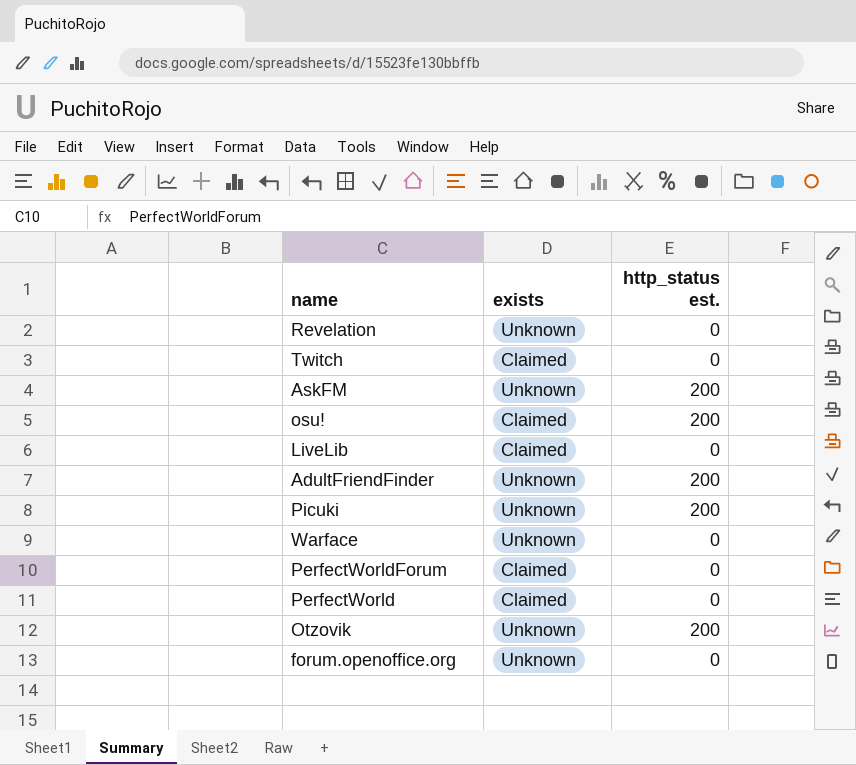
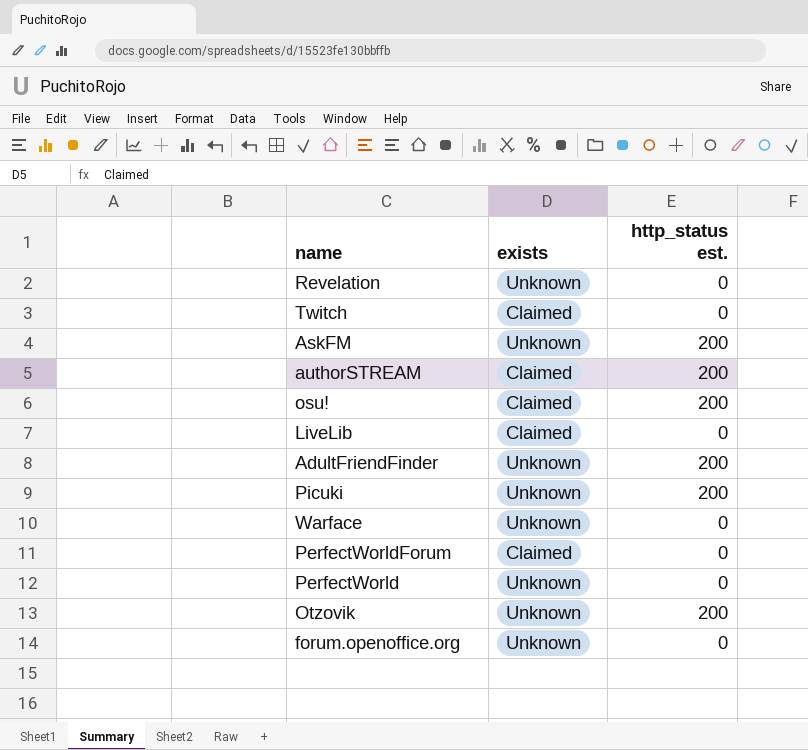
row authorSTREAM: none -> Claimed | 200
PerfectWorld | exists: Claimed -> Unknown

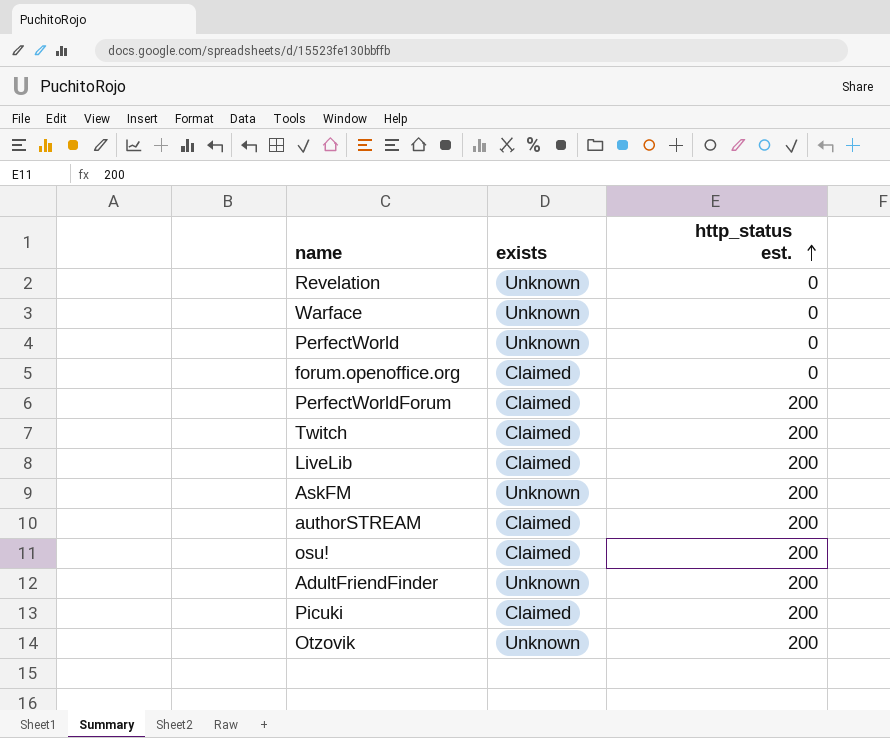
row order: none -> http_status est. ascending
forum.openoffice.org | exists: Unknown -> Claimed
PerfectWorldForum | http_status est.: 0 -> 200
Twitch | http_status est.: 0 -> 200
LiveLib | http_status est.: 0 -> 200
Picuki | exists: Unknown -> Claimed

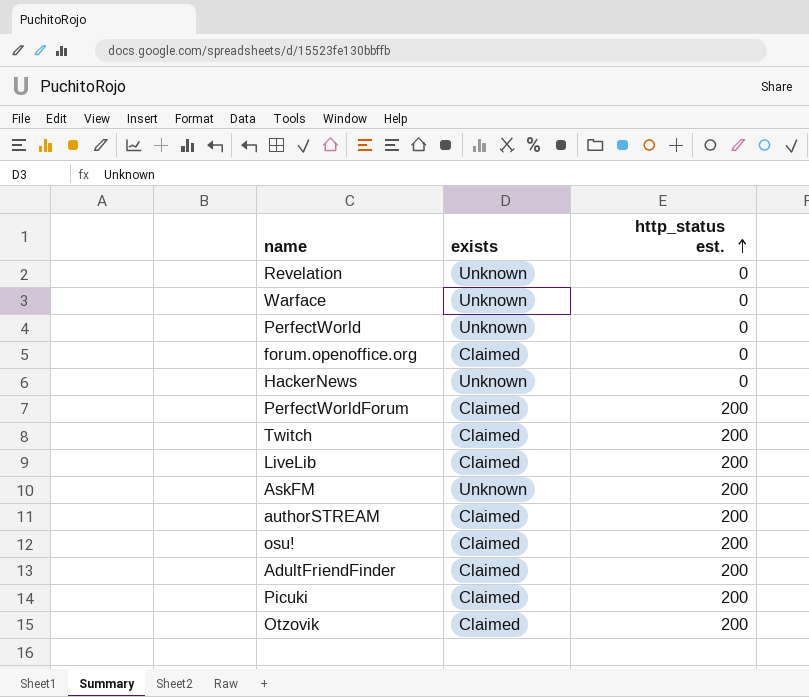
row HackerNews: none -> Unknown | 0
AdultFriendFinder | exists: Unknown -> Claimed
Otzovik | exists: Unknown -> Claimed

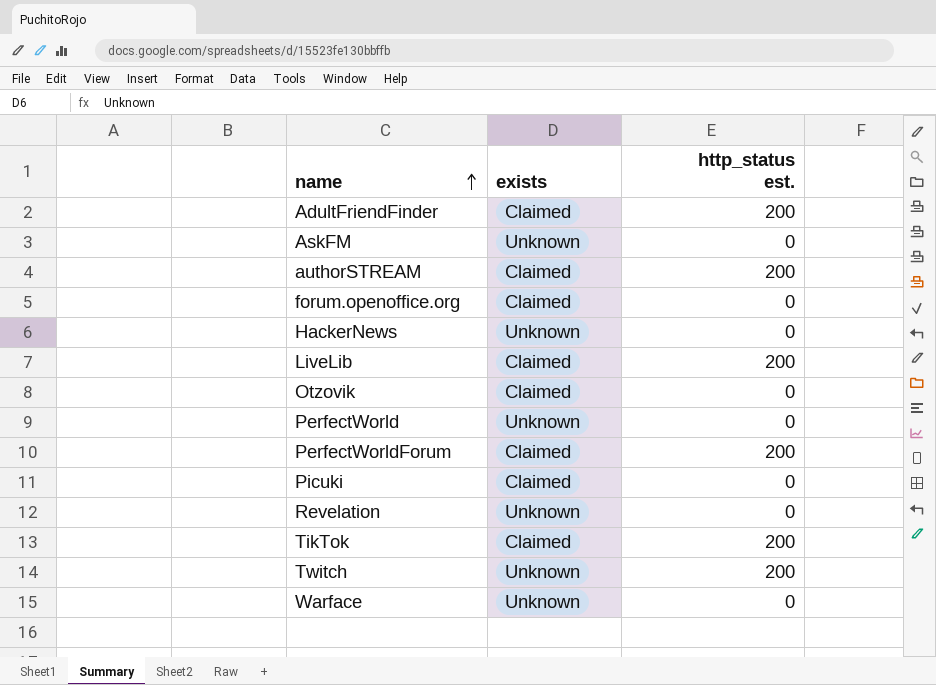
row order: http_status est. ascending -> name ascending
row osu!: Claimed | 200 -> none
AskFM | http_status est.: 200 -> 0
Otzovik | http_status est.: 200 -> 0
Picuki | http_status est.: 200 -> 0
row TikTok: none -> Claimed | 200
Twitch | exists: Claimed -> Unknown

